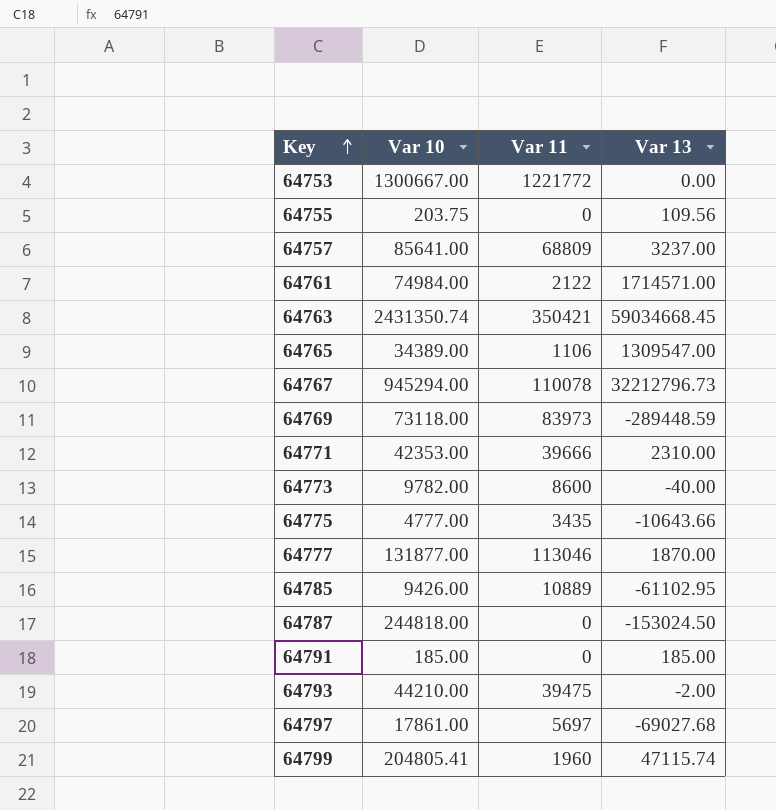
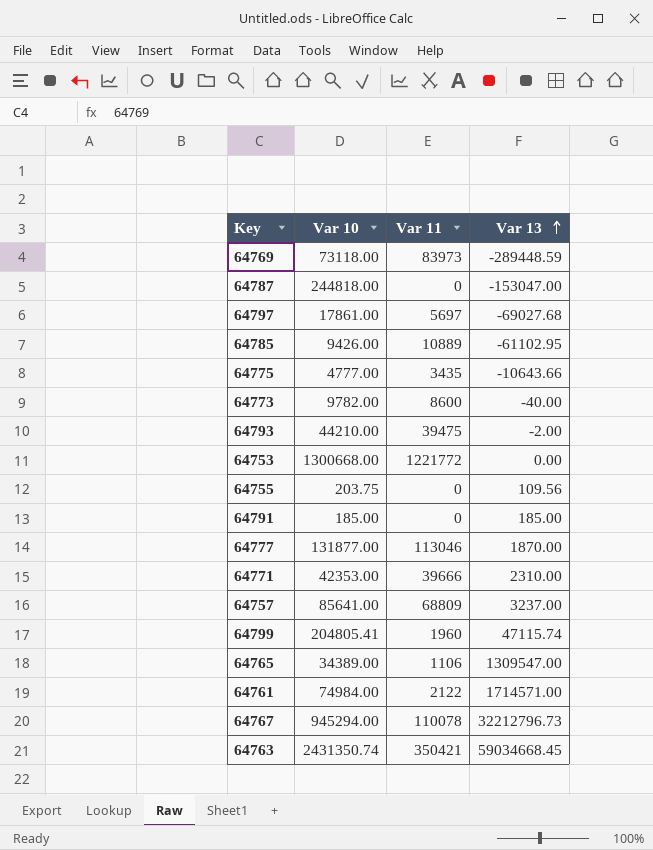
row order: Key ascending -> Var 13 ascending
64787 | Var 13: -153024.50 -> -153047.00
64753 | Var 10: 1300667.00 -> 1300668.00

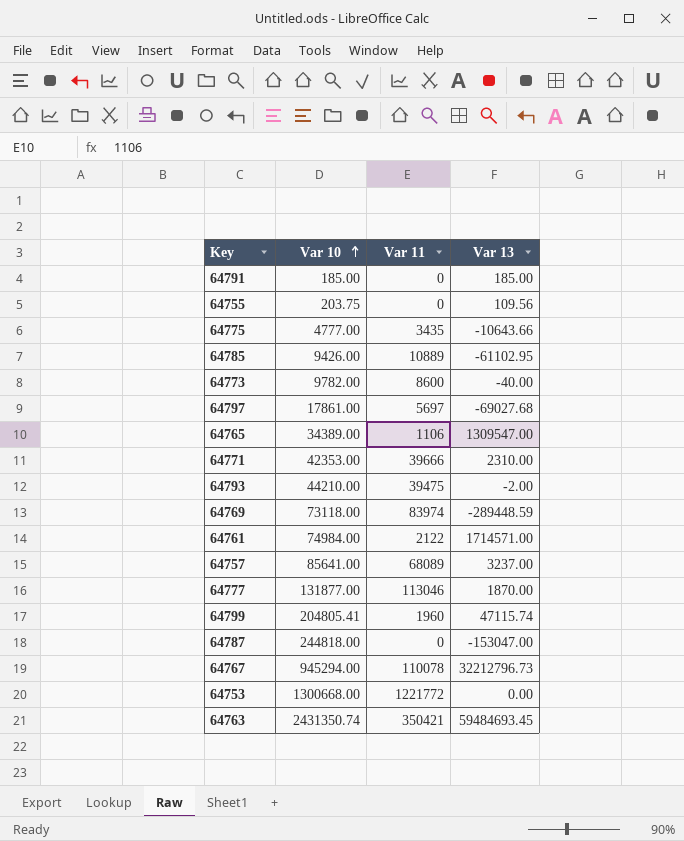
row order: Var 13 ascending -> Var 10 ascending
64769 | Var 11: 83973 -> 83974
64757 | Var 11: 68809 -> 68089
64763 | Var 13: 59034668.45 -> 59484693.45

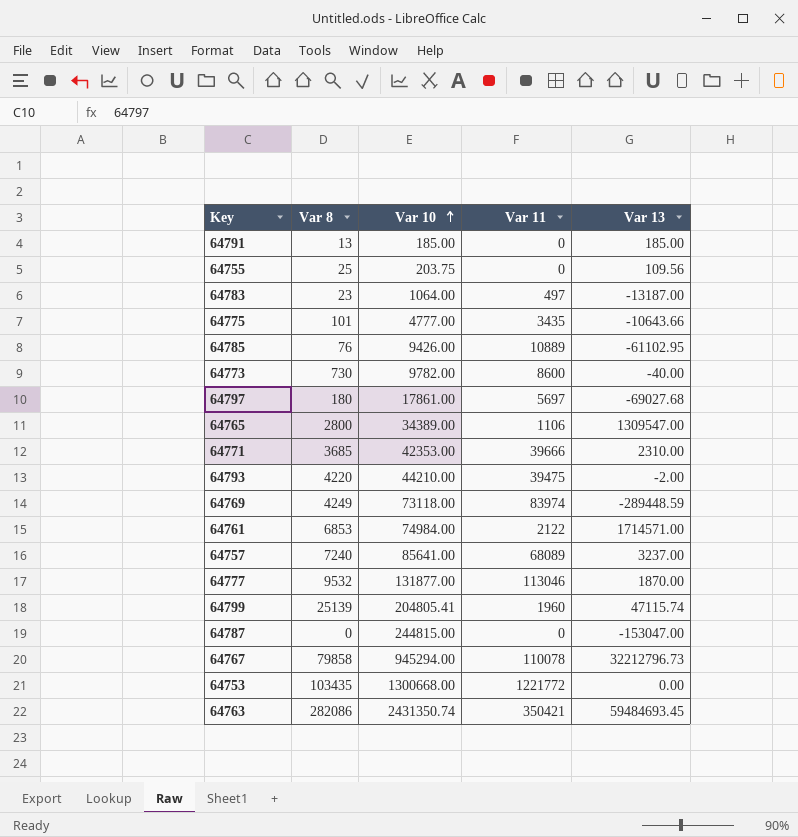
column Var 8 | position: none -> 2
row 64783: none -> 23 | 1064.00 | 497 | -13187.00
64787 | Var 10: 244818.00 -> 244815.00

